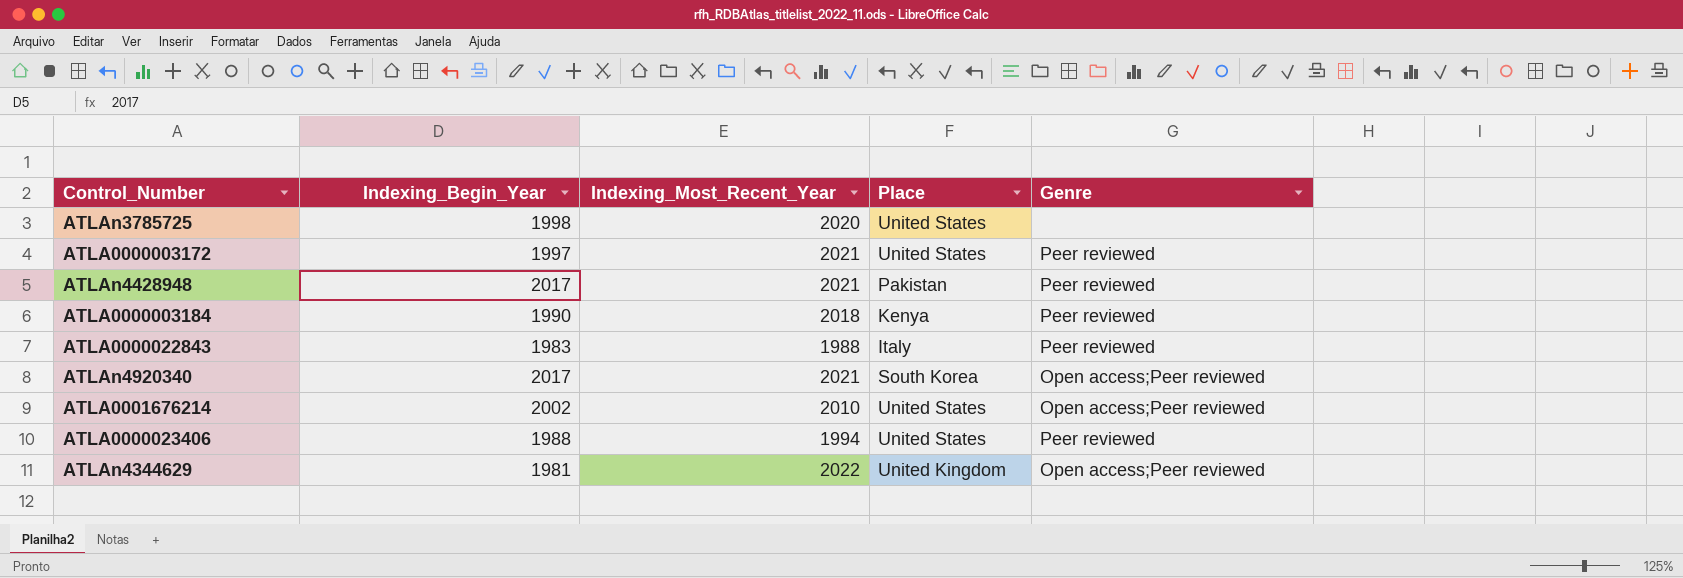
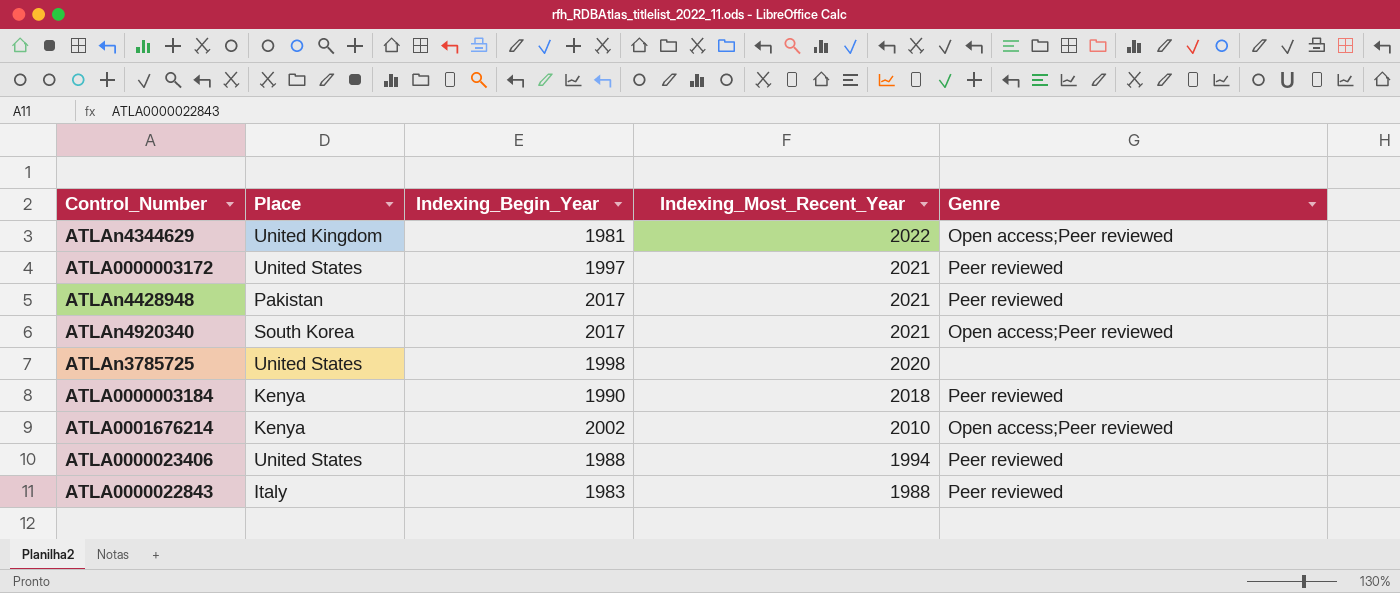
row order: none -> Indexing_Most_Recent_Year descending
column Place | position: 4 -> 2
ATLA0001676214 | Place: United States -> Kenya

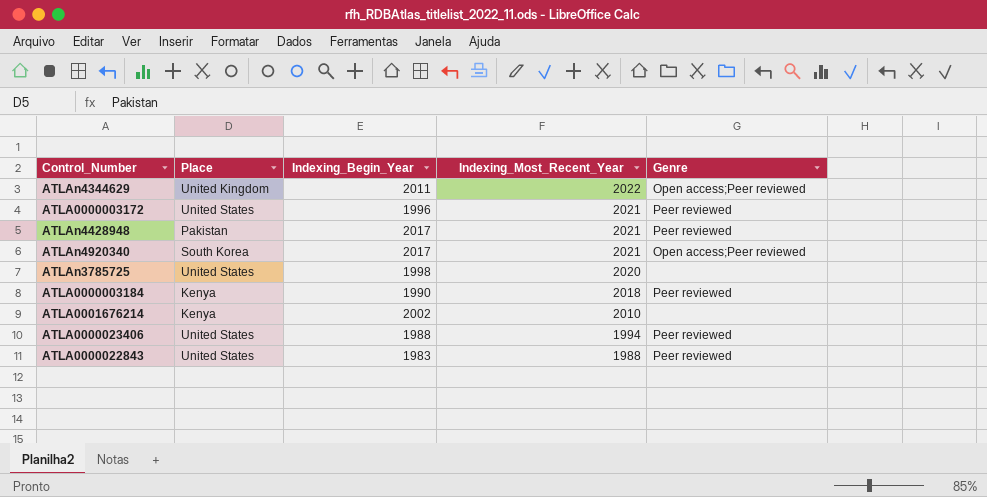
ATLAn4344629 | Indexing_Begin_Year: 1981 -> 2011
ATLA0000003172 | Indexing_Begin_Year: 1997 -> 1996
ATLA0001676214 | Genre: Open access;Peer reviewed -> none
ATLA0000022843 | Place: Italy -> United States

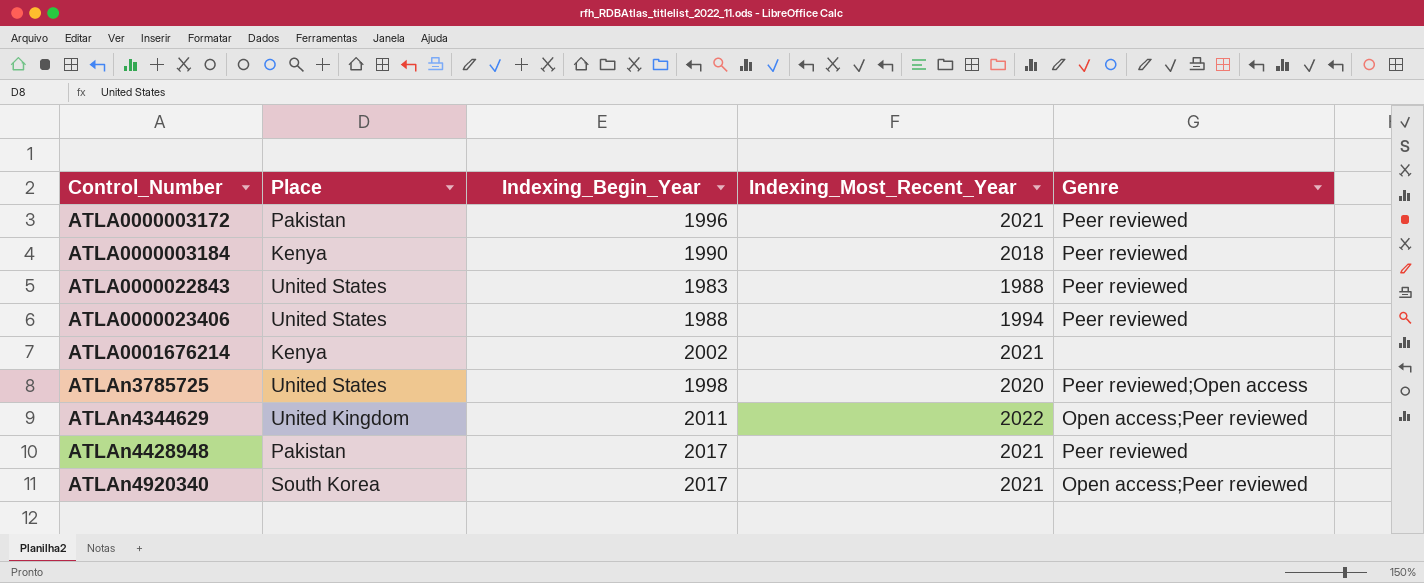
row order: Indexing_Most_Recent_Year descending -> Control_Number ascending
ATLA0000003172 | Place: United States -> Pakistan
ATLA0001676214 | Indexing_Most_Recent_Year: 2010 -> 2021
ATLAn3785725 | Genre: none -> Peer reviewed;Open access

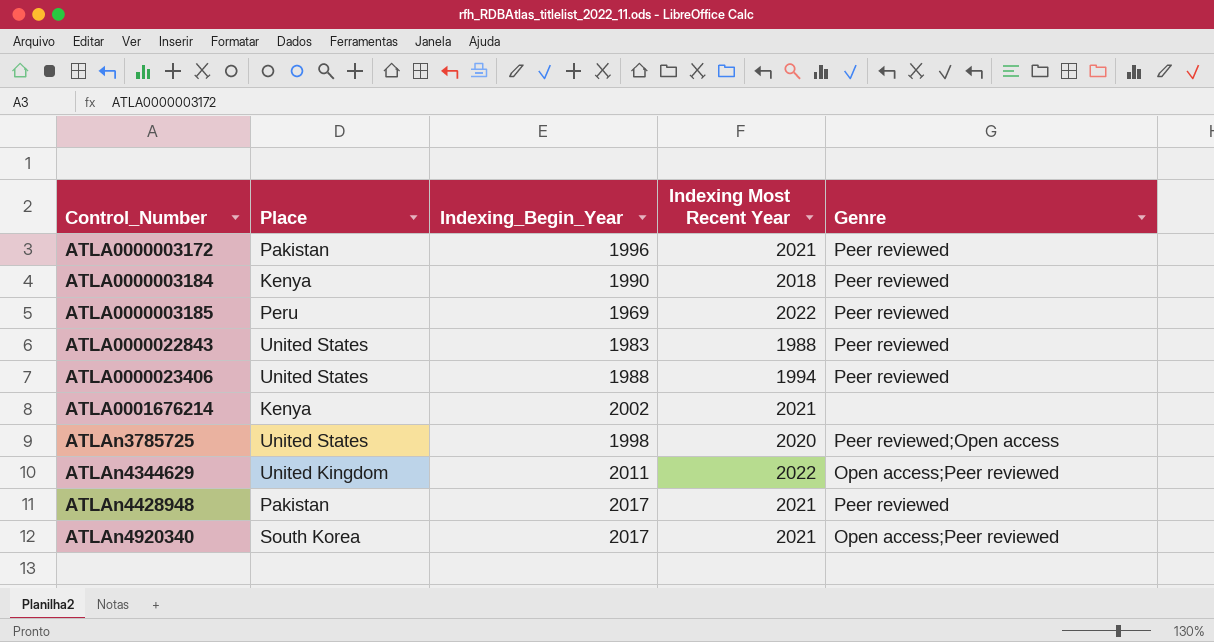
column name: Indexing_Most_Recent_Year -> Indexing Most Recent Year
row ATLA0000003185: none -> Peru | 1969 | 2022 | Peer reviewed

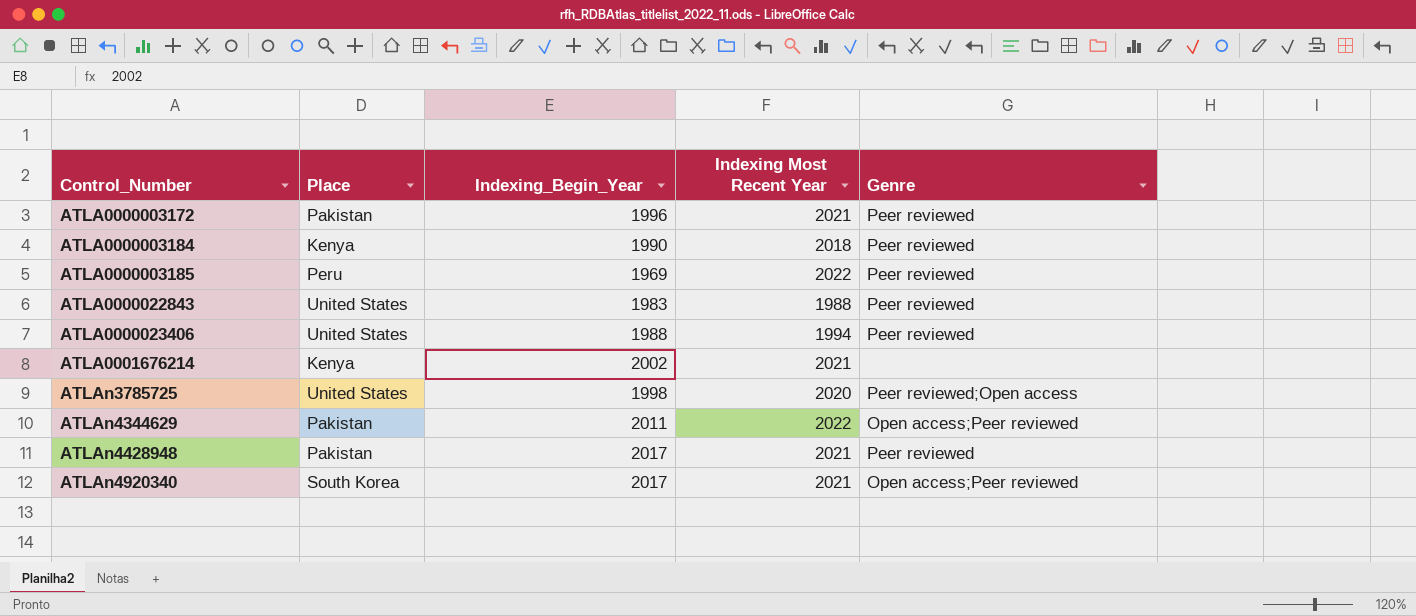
ATLAn4344629 | Place: United Kingdom -> Pakistan

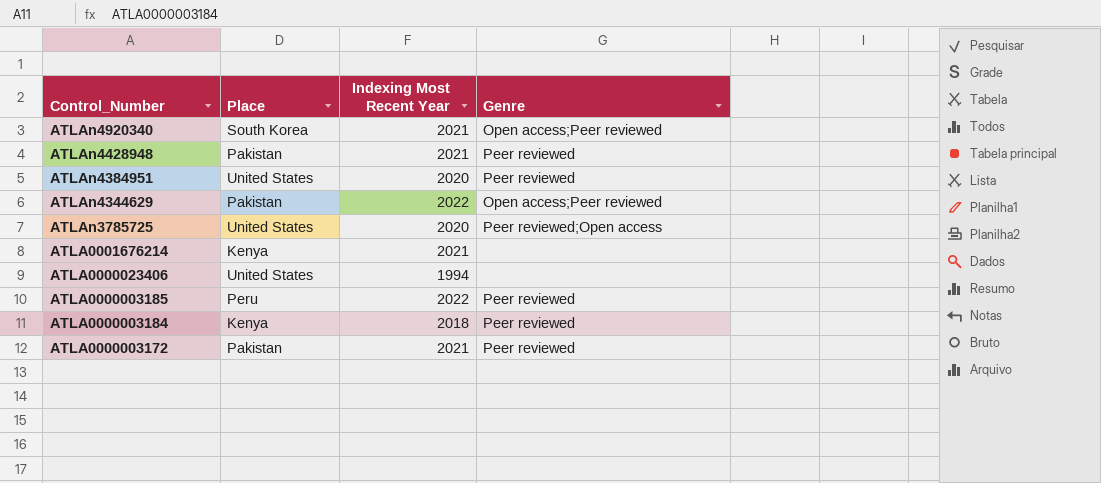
row order: Control_Number ascending -> Control_Number descending
column Indexing_Begin_Year | position: 3 -> none
row ATLA0000022843: United States | 1983 | 1988 | Peer reviewed -> none
row ATLAn4384951: none -> United States | 2020 | Peer reviewed
ATLA0000023406 | Genre: Peer reviewed -> none

